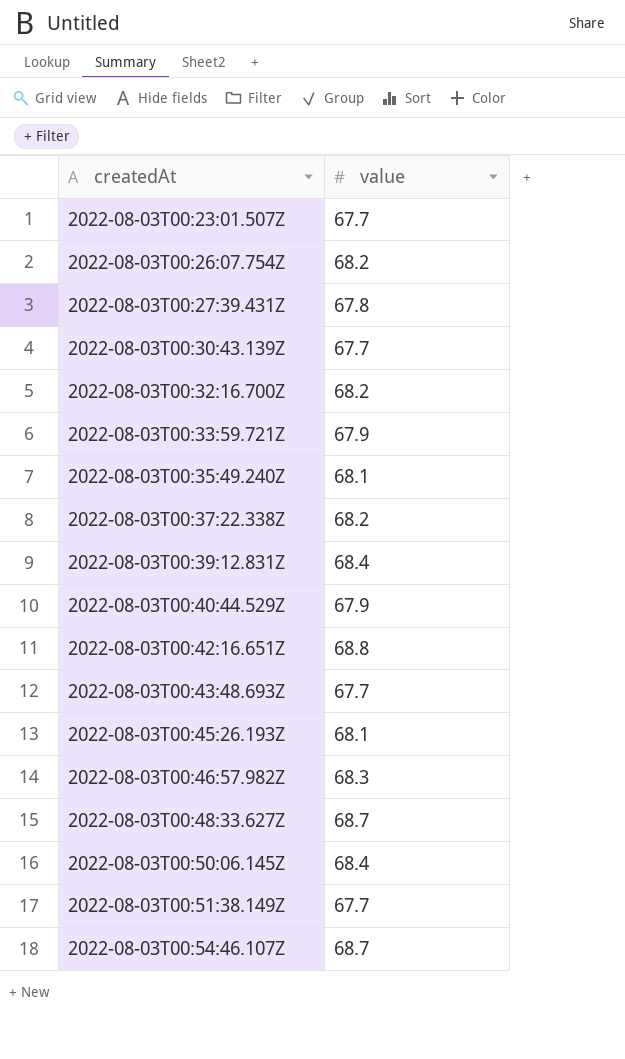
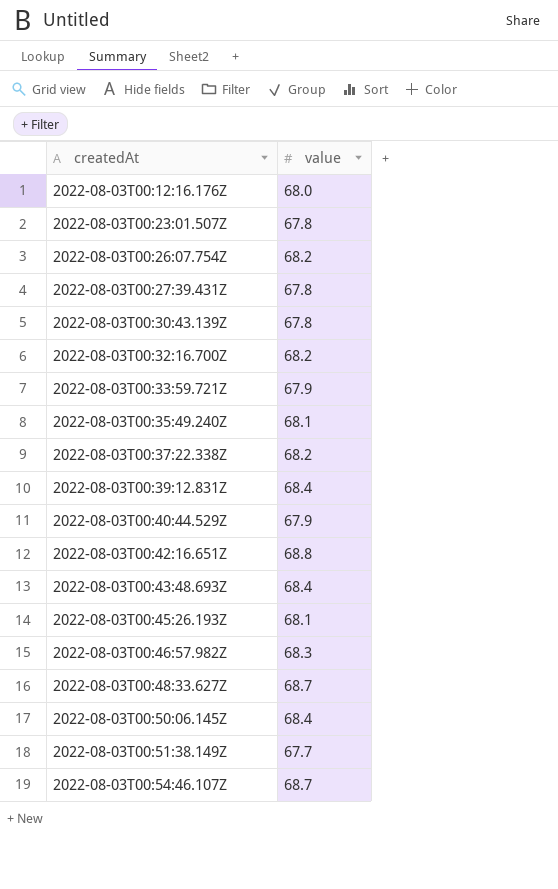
row 2022-08-03T00:12:16.176Z: none -> 68.0
2022-08-03T00:23:01.507Z | value: 67.7 -> 67.8
2022-08-03T00:30:43.139Z | value: 67.7 -> 67.8
2022-08-03T00:43:48.693Z | value: 67.7 -> 68.4

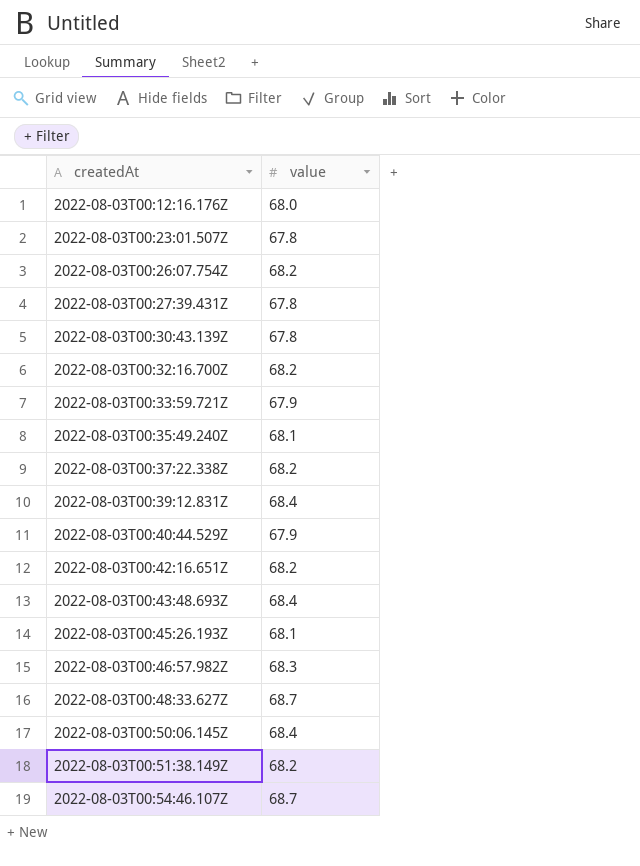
2022-08-03T00:42:16.651Z | value: 68.8 -> 68.2
2022-08-03T00:51:38.149Z | value: 67.7 -> 68.2

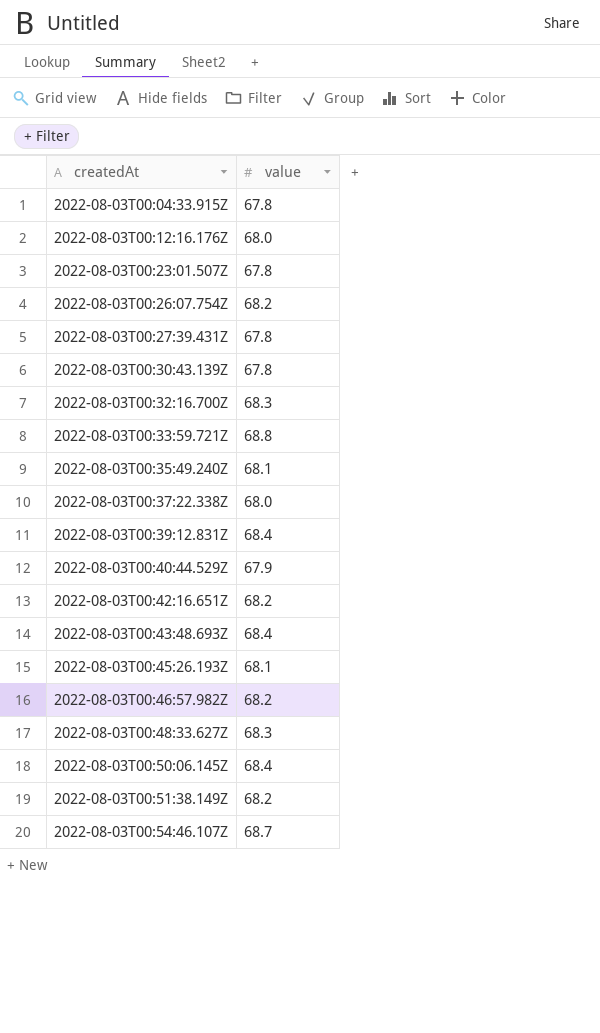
row 2022-08-03T00:04:33.915Z: none -> 67.8
2022-08-03T00:32:16.700Z | value: 68.2 -> 68.3
2022-08-03T00:33:59.721Z | value: 67.9 -> 68.8
2022-08-03T00:37:22.338Z | value: 68.2 -> 68.0
2022-08-03T00:46:57.982Z | value: 68.3 -> 68.2
2022-08-03T00:48:33.627Z | value: 68.7 -> 68.3

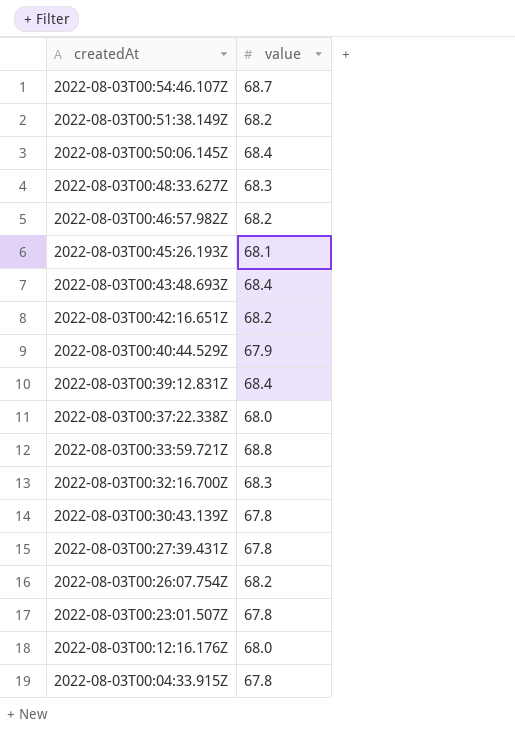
row order: createdAt ascending -> createdAt descending
row 2022-08-03T00:35:49.240Z: 68.1 -> none

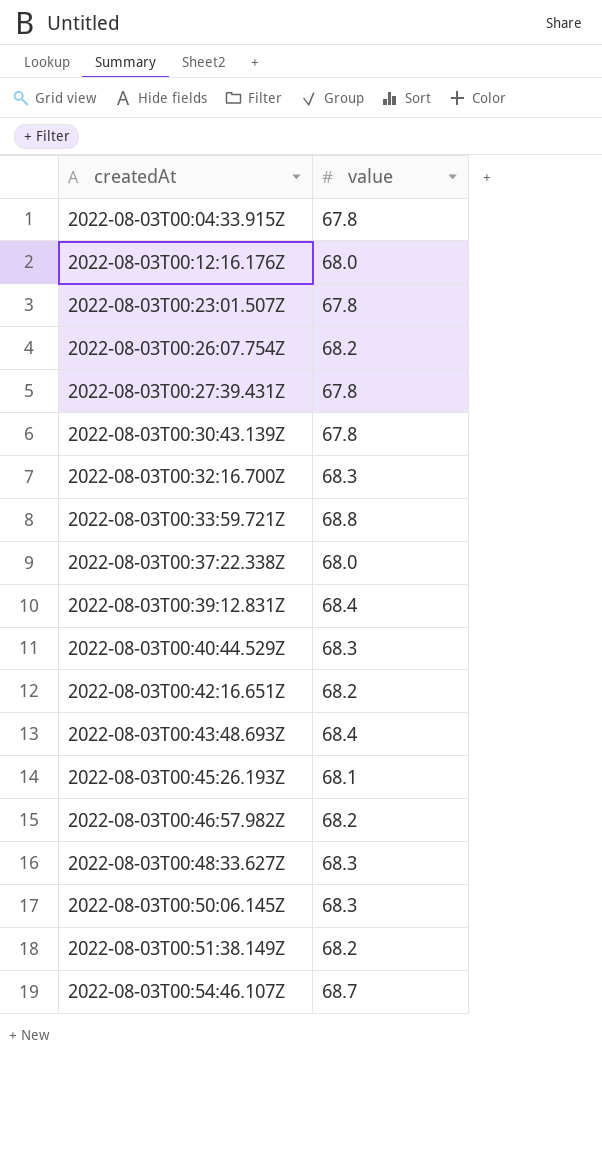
row order: createdAt descending -> createdAt ascending
2022-08-03T00:40:44.529Z | value: 67.9 -> 68.3
2022-08-03T00:50:06.145Z | value: 68.4 -> 68.3

